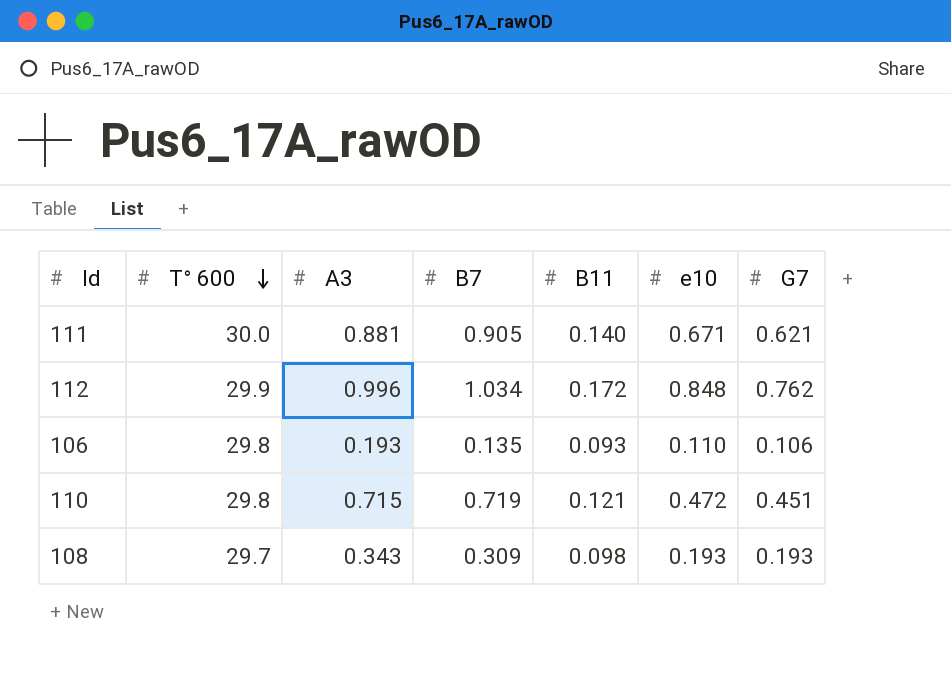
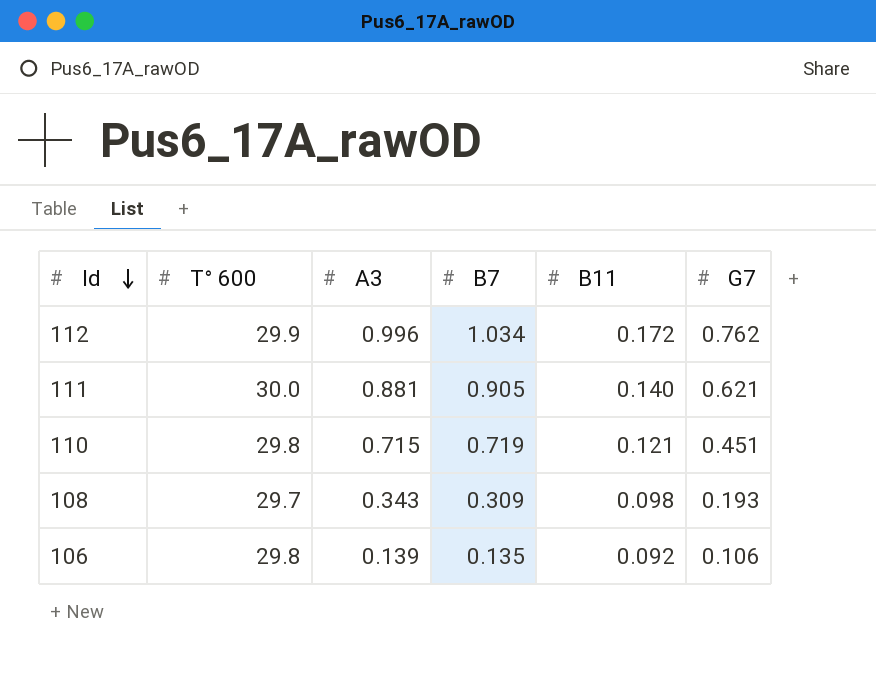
row order: T° 600 descending -> Id descending
column e10 | position: 6 -> none
106 | A3: 0.193 -> 0.139
106 | B11: 0.093 -> 0.092

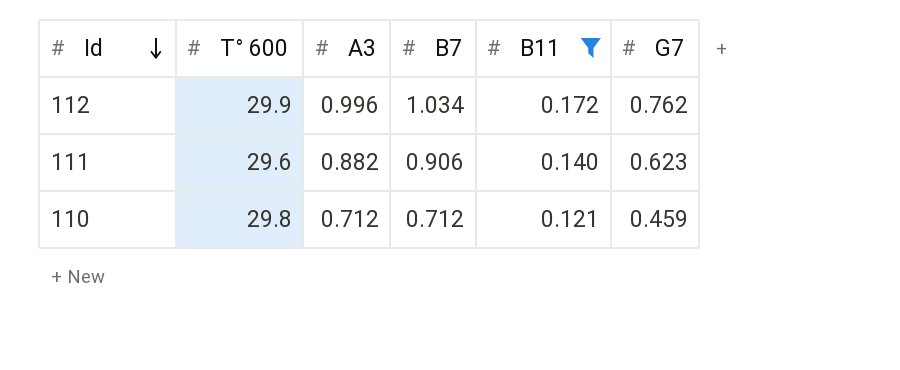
filter: none -> B11 >= 0.121
111 | T° 600: 30.0 -> 29.6
111 | A3: 0.881 -> 0.882
111 | B7: 0.905 -> 0.906
111 | G7: 0.621 -> 0.623
110 | A3: 0.715 -> 0.712
110 | B7: 0.719 -> 0.712
110 | G7: 0.451 -> 0.459

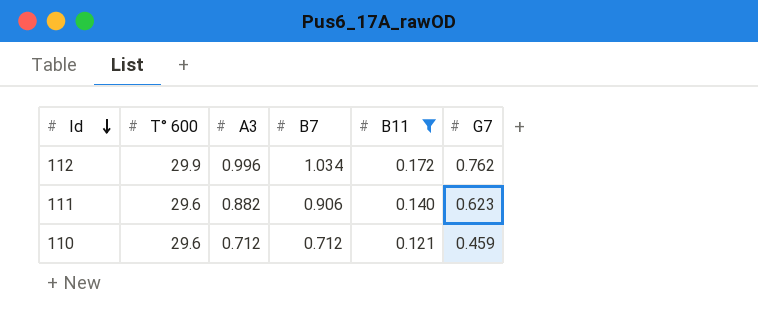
110 | T° 600: 29.8 -> 29.6

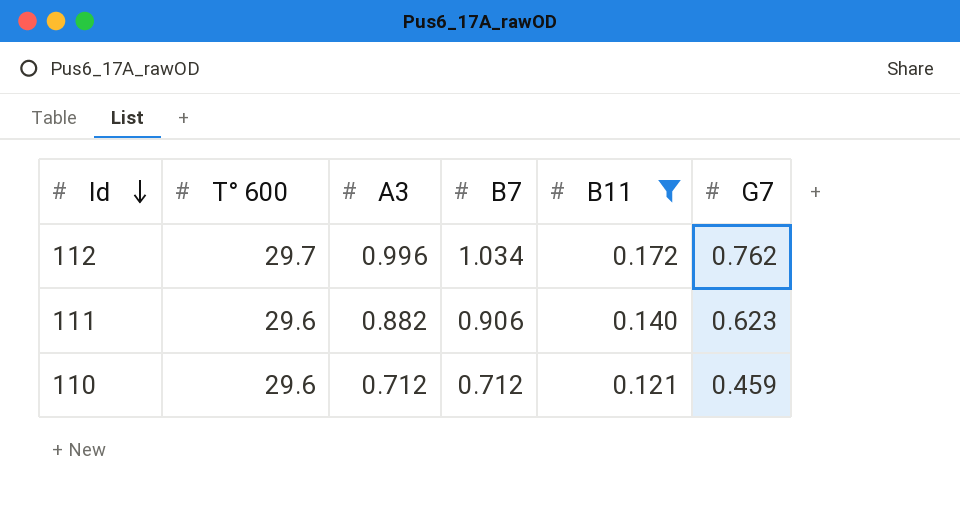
112 | T° 600: 29.9 -> 29.7

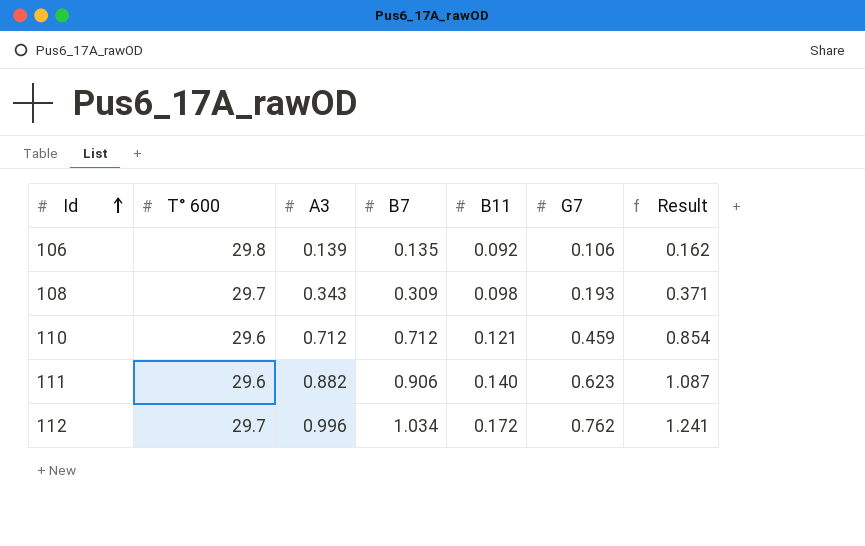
filter: B11 >= 0.121 -> none
row order: Id descending -> Id ascending
column Result | formula: none -> [B7] * 1.2

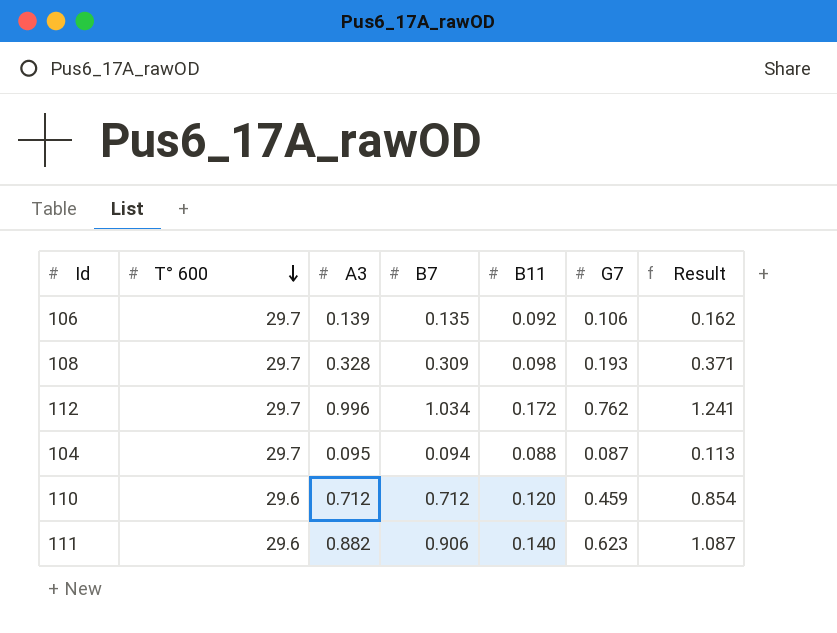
row order: Id ascending -> T° 600 descending
106 | T° 600: 29.8 -> 29.7
108 | A3: 0.343 -> 0.328
row 104: none -> 29.7 | 0.095 | 0.094 | 0.088 | 0.087 | 0.113
110 | B11: 0.121 -> 0.120

